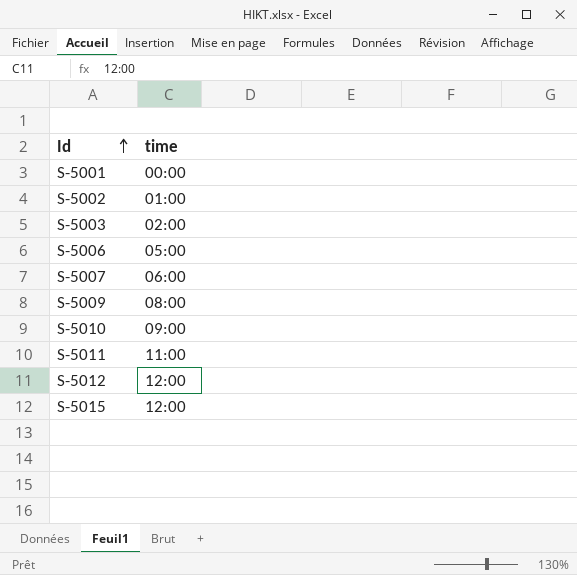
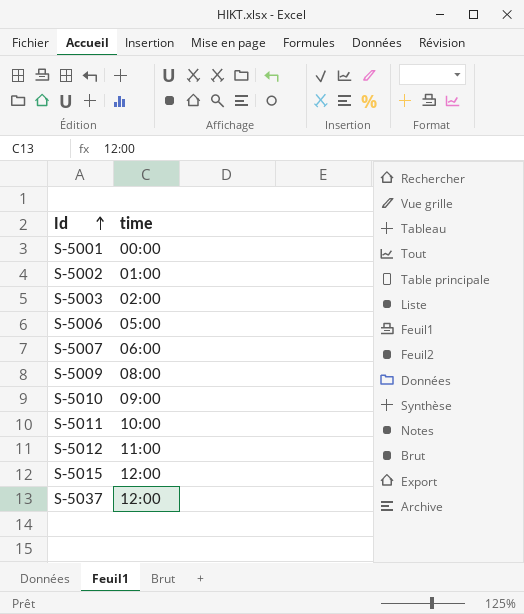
S-5011 | time: 11:00 -> 10:00
S-5012 | time: 12:00 -> 11:00
row S-5037: none -> 12:00

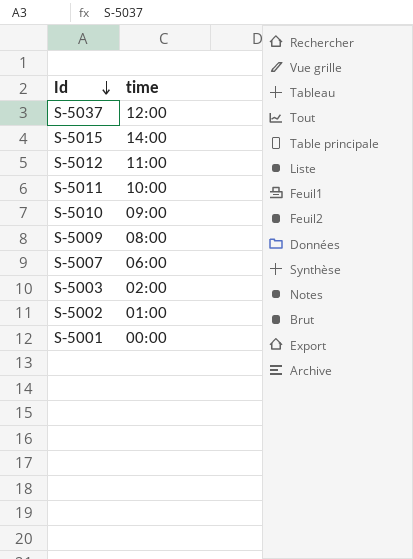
row order: Id ascending -> Id descending
row S-5006: 05:00 -> none
S-5015 | time: 12:00 -> 14:00

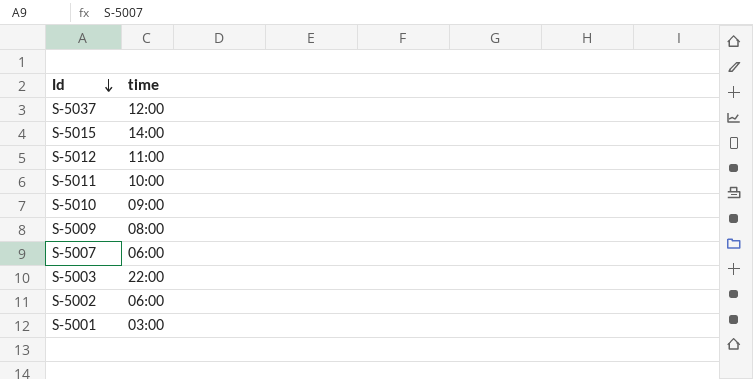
S-5003 | time: 02:00 -> 22:00
S-5002 | time: 01:00 -> 06:00
S-5001 | time: 00:00 -> 03:00

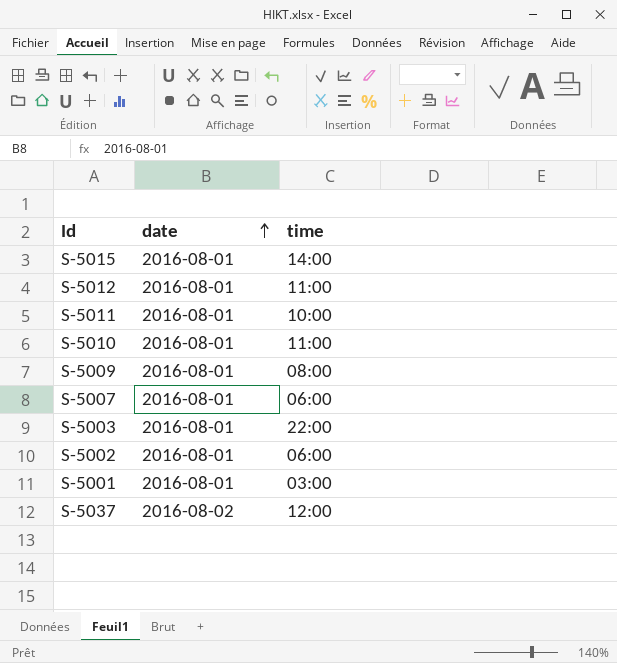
row order: Id descending -> date ascending
column date | position: none -> 2
S-5010 | time: 09:00 -> 11:00

